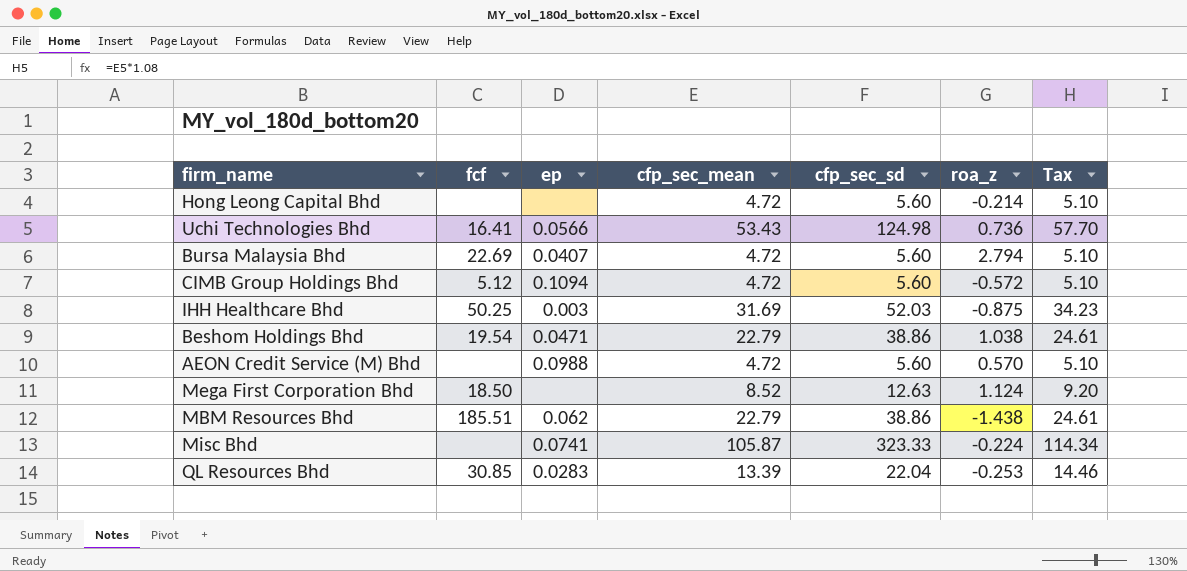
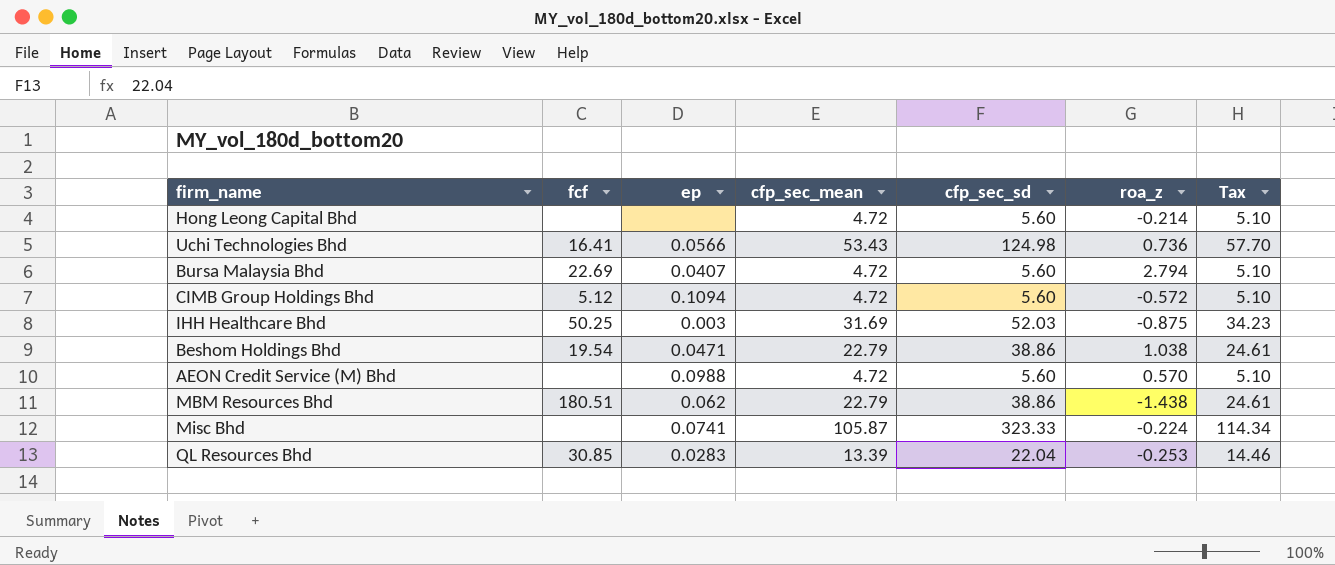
row Mega First Corporation Bhd: 18.50 | none | 8.52 | 12.63 | 1.124 | 9.20 -> none
MBM Resources Bhd | fcf: 185.51 -> 180.51

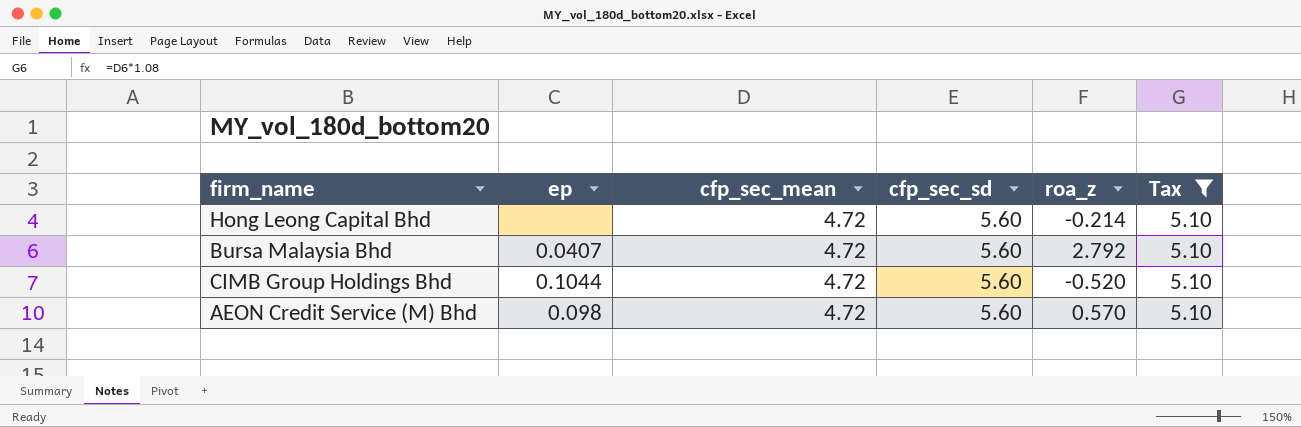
filter: none -> Tax = 5.10
column fcf | position: 2 -> none
Bursa Malaysia Bhd | roa_z: 2.794 -> 2.792
CIMB Group Holdings Bhd | ep: 0.1094 -> 0.1044
CIMB Group Holdings Bhd | roa_z: -0.572 -> -0.520
AEON Credit Service (M) Bhd | ep: 0.0988 -> 0.098

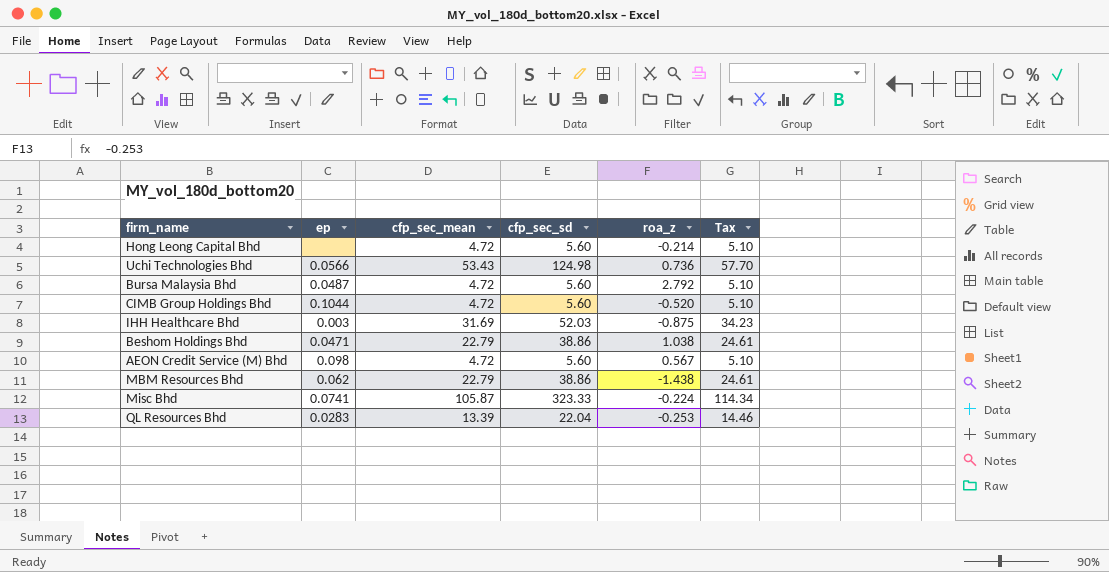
filter: Tax = 5.10 -> none
Bursa Malaysia Bhd | ep: 0.0407 -> 0.0487
AEON Credit Service (M) Bhd | roa_z: 0.570 -> 0.567

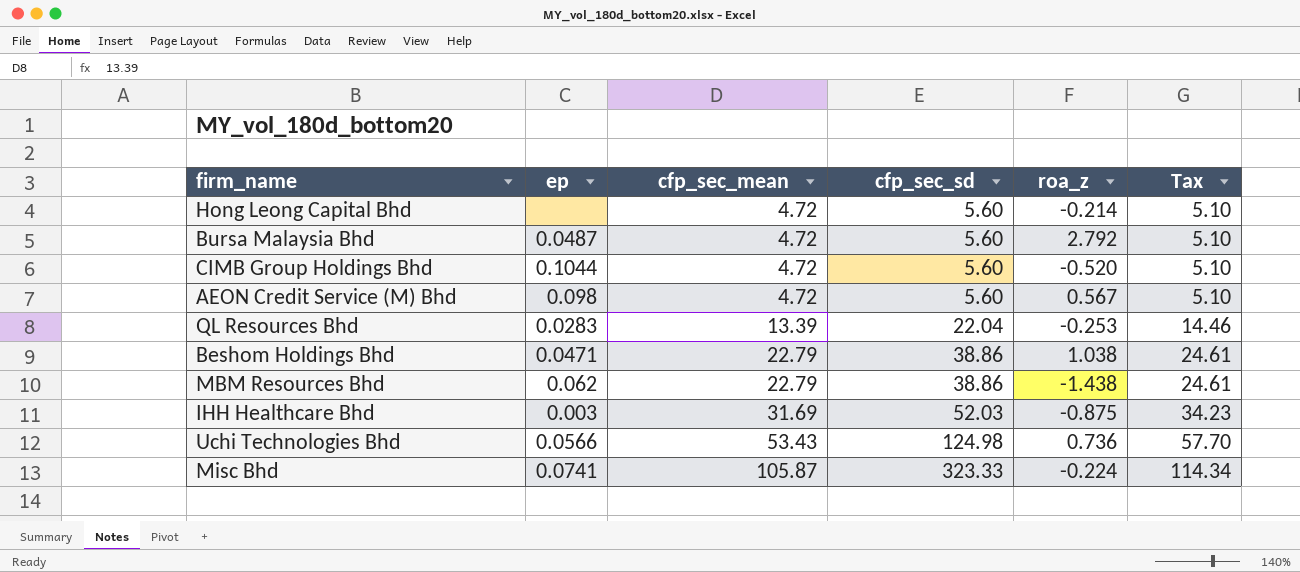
row order: none -> cfp_sec_mean ascending

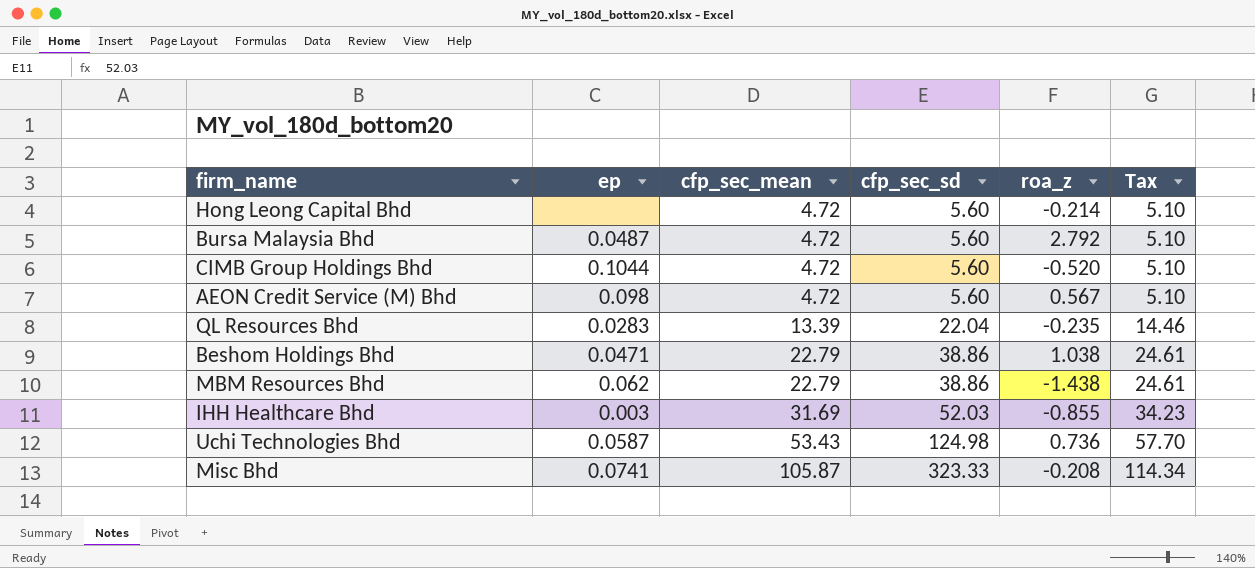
QL Resources Bhd | roa_z: -0.253 -> -0.235
IHH Healthcare Bhd | roa_z: -0.875 -> -0.855
Uchi Technologies Bhd | ep: 0.0566 -> 0.0587
Misc Bhd | roa_z: -0.224 -> -0.208

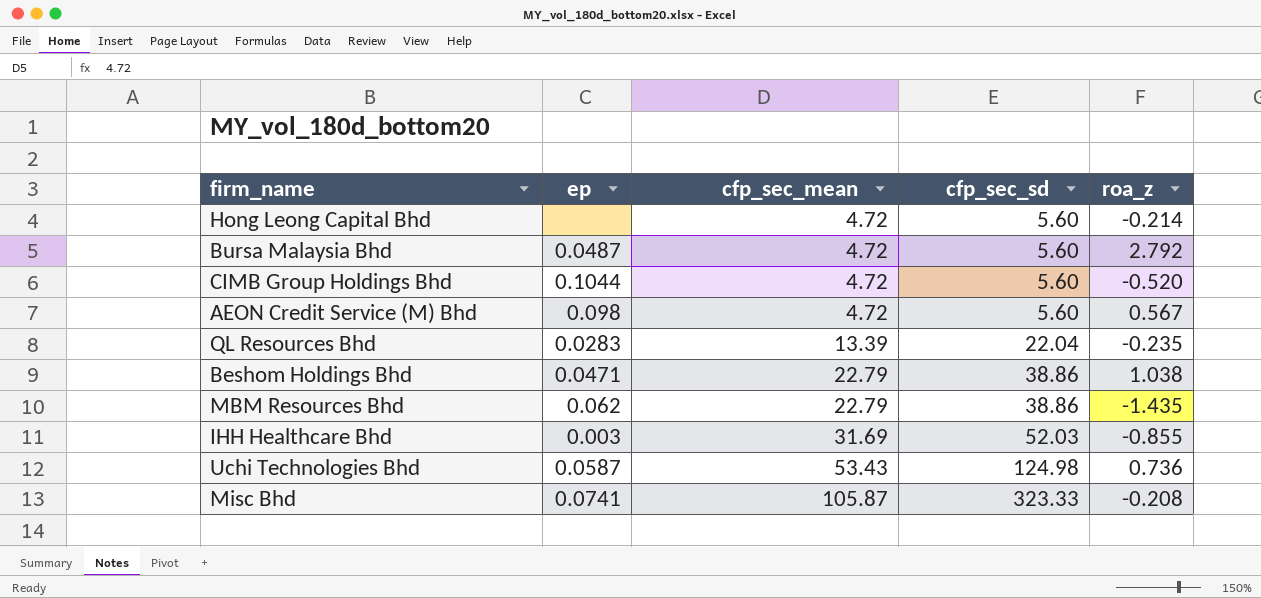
column Tax | formula: [cfp_sec_mean] * 1.08 -> none
MBM Resources Bhd | roa_z: -1.438 -> -1.435

